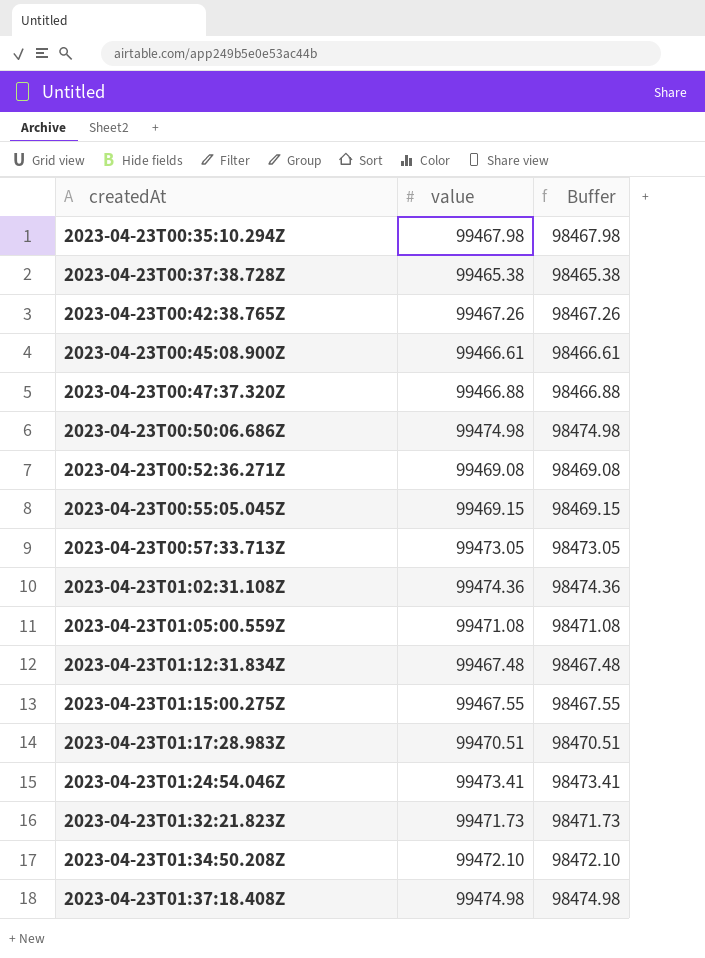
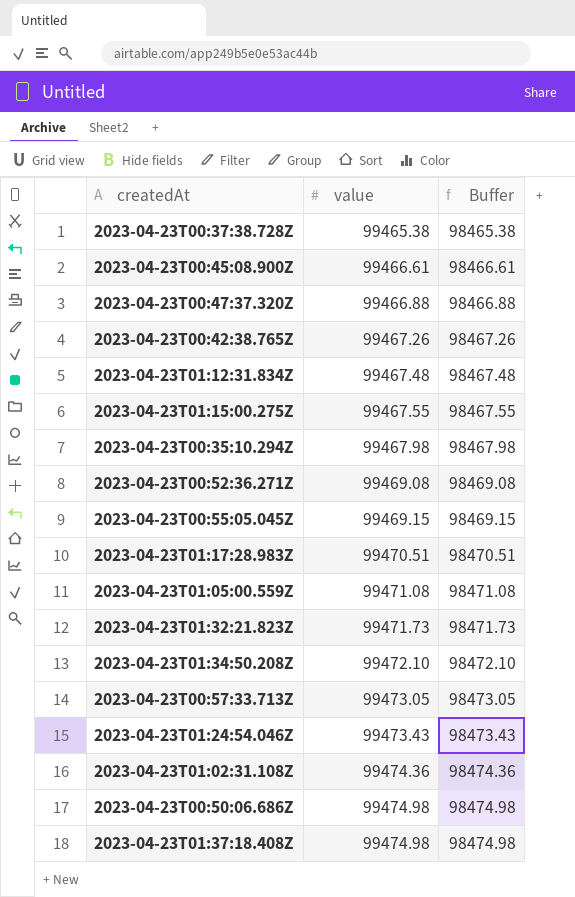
row order: createdAt ascending -> value ascending
2023-04-23T01:24:54.046Z | value: 99473.41 -> 99473.43
2023-04-23T01:24:54.046Z | Buffer: 98473.41 -> 98473.43

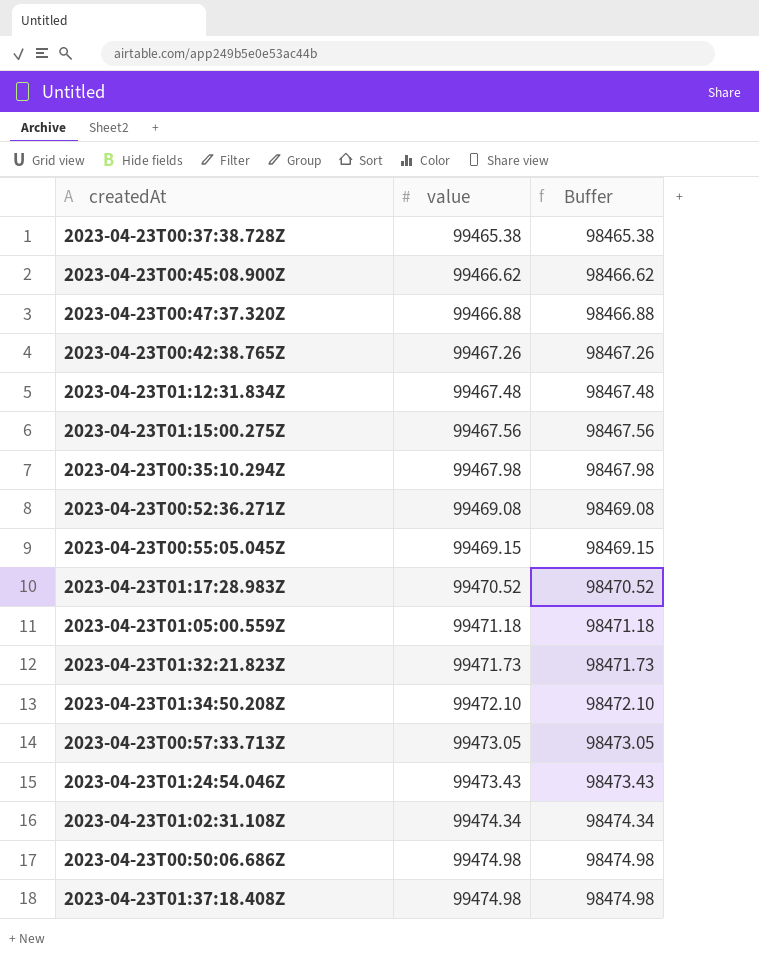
2023-04-23T00:45:08.900Z | value: 99466.61 -> 99466.62
2023-04-23T00:45:08.900Z | Buffer: 98466.61 -> 98466.62
2023-04-23T01:15:00.275Z | value: 99467.55 -> 99467.56
2023-04-23T01:15:00.275Z | Buffer: 98467.55 -> 98467.56
2023-04-23T01:17:28.983Z | value: 99470.51 -> 99470.52
2023-04-23T01:17:28.983Z | Buffer: 98470.51 -> 98470.52
2023-04-23T01:05:00.559Z | value: 99471.08 -> 99471.18
2023-04-23T01:05:00.559Z | Buffer: 98471.08 -> 98471.18
2023-04-23T01:02:31.108Z | value: 99474.36 -> 99474.34
2023-04-23T01:02:31.108Z | Buffer: 98474.36 -> 98474.34

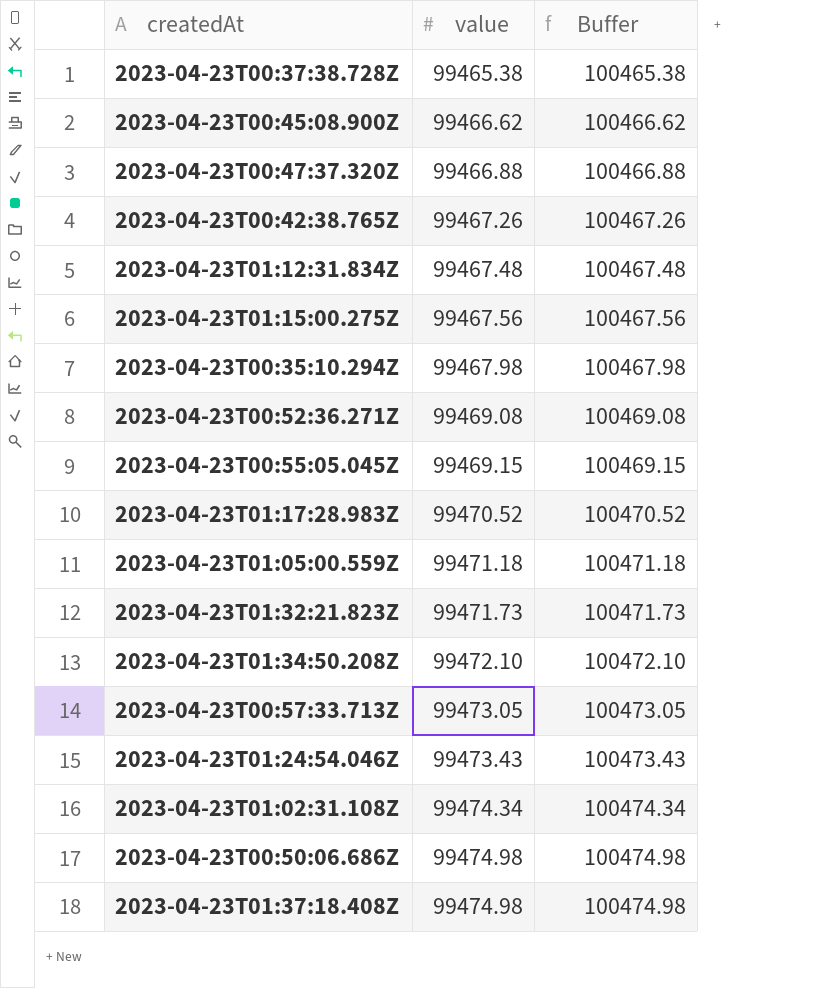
column Buffer | formula: [value] - 1000 -> [value] + 1000

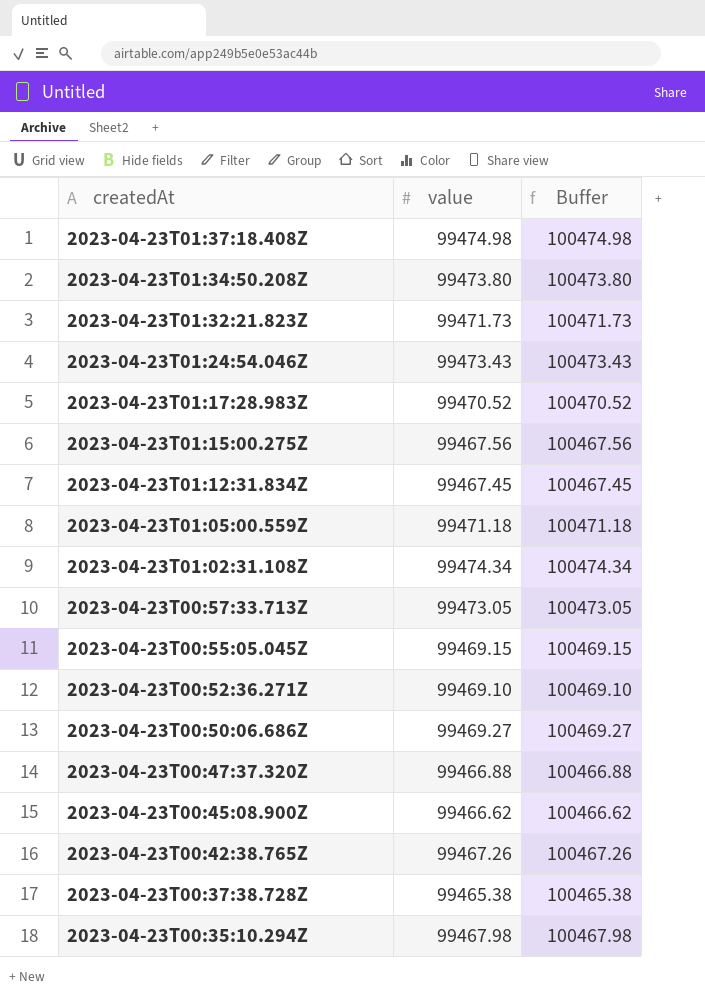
row order: value ascending -> createdAt descending
2023-04-23T01:34:50.208Z | value: 99472.10 -> 99473.80
2023-04-23T01:34:50.208Z | Buffer: 100472.10 -> 100473.80
2023-04-23T01:12:31.834Z | value: 99467.48 -> 99467.45
2023-04-23T01:12:31.834Z | Buffer: 100467.48 -> 100467.45
2023-04-23T00:52:36.271Z | value: 99469.08 -> 99469.10
2023-04-23T00:52:36.271Z | Buffer: 100469.08 -> 100469.10
2023-04-23T00:50:06.686Z | value: 99474.98 -> 99469.27
2023-04-23T00:50:06.686Z | Buffer: 100474.98 -> 100469.27

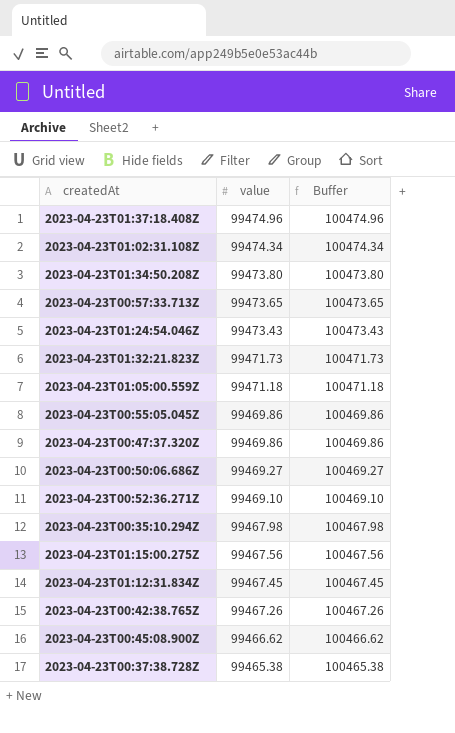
row order: createdAt descending -> value descending
row 2023-04-23T01:17:28.983Z: 99470.52 | 100470.52 -> none
2023-04-23T01:37:18.408Z | value: 99474.98 -> 99474.96
2023-04-23T01:37:18.408Z | Buffer: 100474.98 -> 100474.96
2023-04-23T00:57:33.713Z | value: 99473.05 -> 99473.65
2023-04-23T00:57:33.713Z | Buffer: 100473.05 -> 100473.65
2023-04-23T00:55:05.045Z | value: 99469.15 -> 99469.86
2023-04-23T00:55:05.045Z | Buffer: 100469.15 -> 100469.86
2023-04-23T00:47:37.320Z | value: 99466.88 -> 99469.86
2023-04-23T00:47:37.320Z | Buffer: 100466.88 -> 100469.86

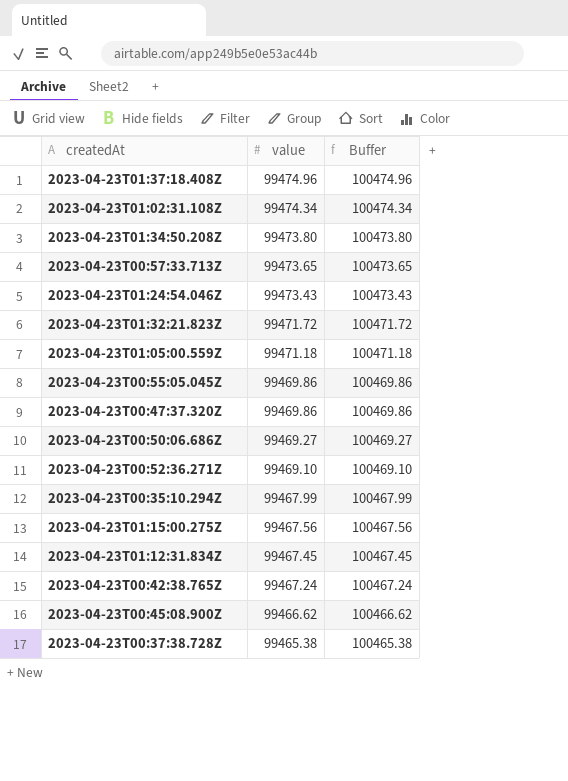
2023-04-23T01:32:21.823Z | value: 99471.73 -> 99471.72
2023-04-23T01:32:21.823Z | Buffer: 100471.73 -> 100471.72
2023-04-23T00:35:10.294Z | value: 99467.98 -> 99467.99
2023-04-23T00:35:10.294Z | Buffer: 100467.98 -> 100467.99
2023-04-23T00:42:38.765Z | value: 99467.26 -> 99467.24
2023-04-23T00:42:38.765Z | Buffer: 100467.26 -> 100467.24

